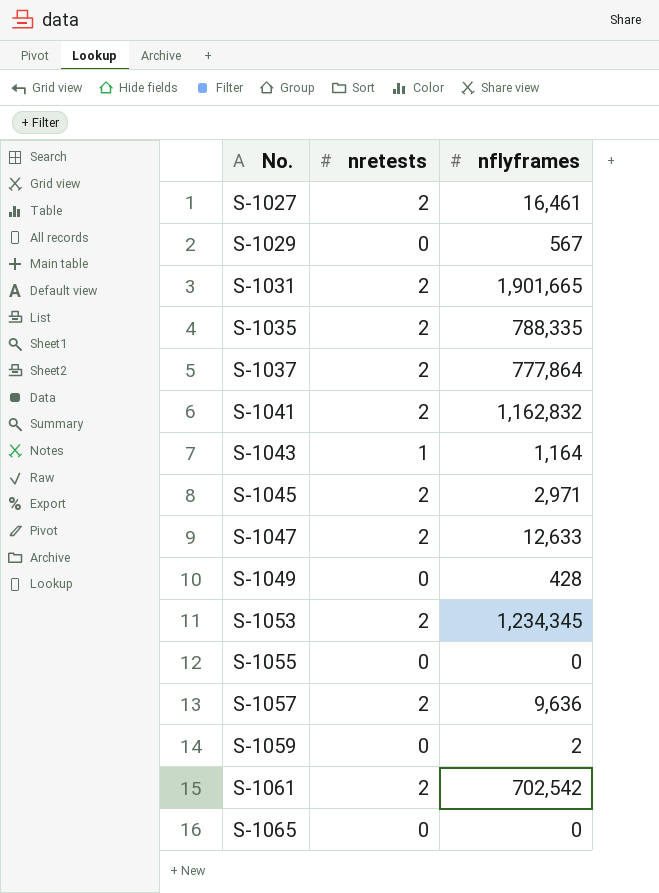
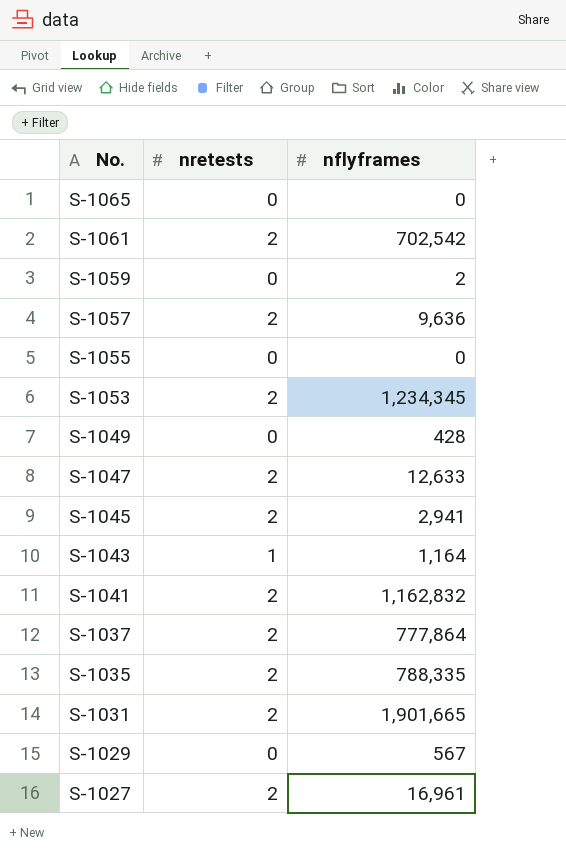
row order: No. ascending -> No. descending
S-1045 | nflyframes: 2,971 -> 2,941
S-1027 | nflyframes: 16,461 -> 16,961

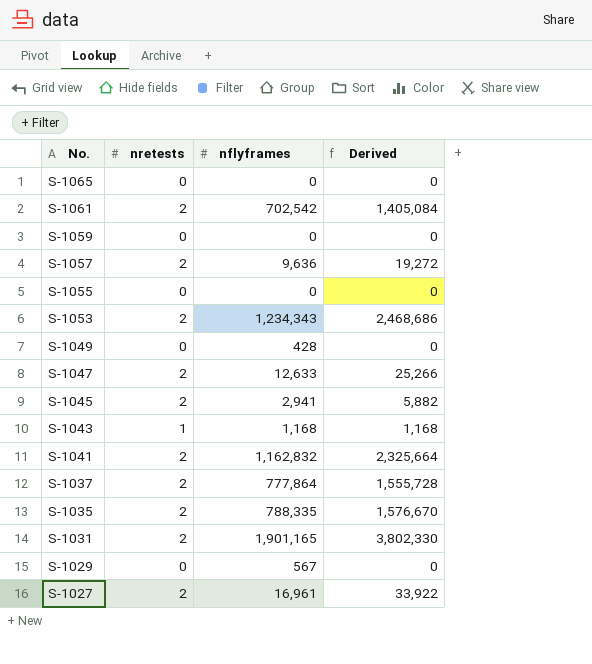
column Derived | formula: none -> [nretests] * [nflyframes]
S-1059 | nflyframes: 2 -> 0
S-1053 | nflyframes: 1,234,345 -> 1,234,343
S-1043 | nflyframes: 1,164 -> 1,168
S-1031 | nflyframes: 1,901,665 -> 1,901,165

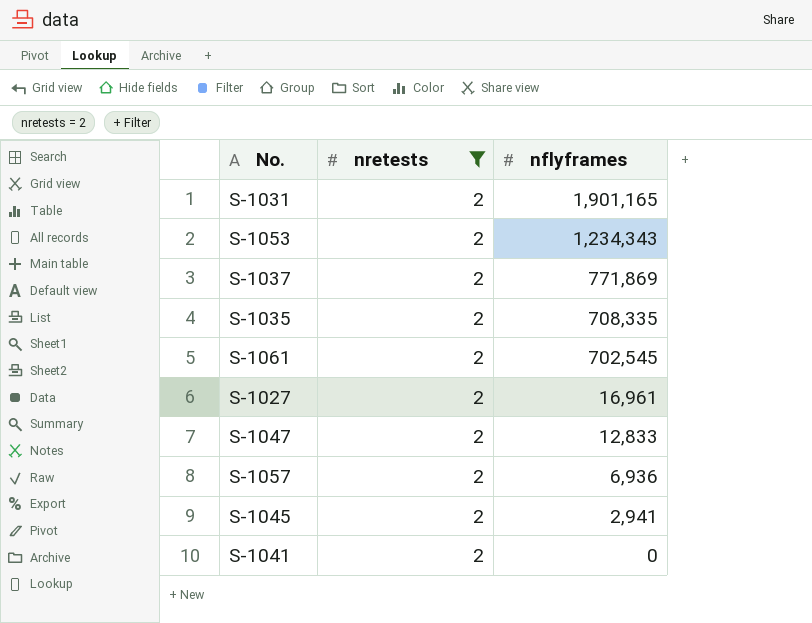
filter: none -> nretests = 2
row order: No. descending -> nflyframes descending
column Derived | formula: [nretests] * [nflyframes] -> none
S-1037 | nflyframes: 777,864 -> 771,869
S-1035 | nflyframes: 788,335 -> 708,335
S-1061 | nflyframes: 702,542 -> 702,545
S-1047 | nflyframes: 12,633 -> 12,833
S-1057 | nflyframes: 9,636 -> 6,936
S-1041 | nflyframes: 1,162,832 -> 0

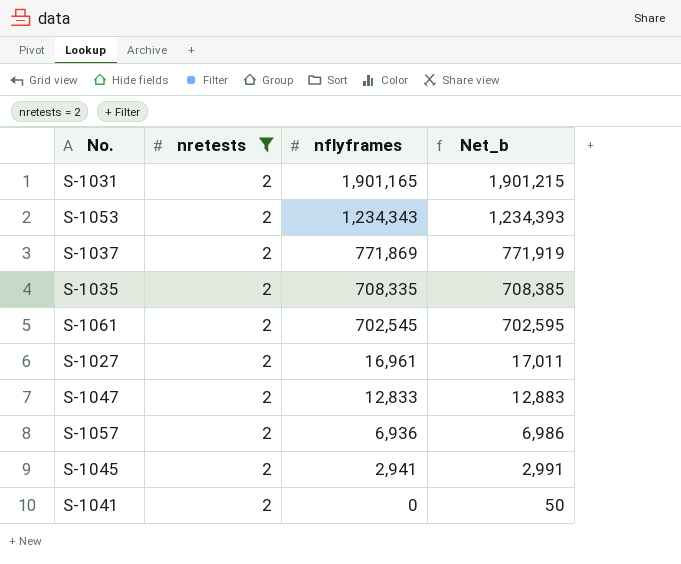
column Net_b | formula: none -> [nflyframes] + 50

